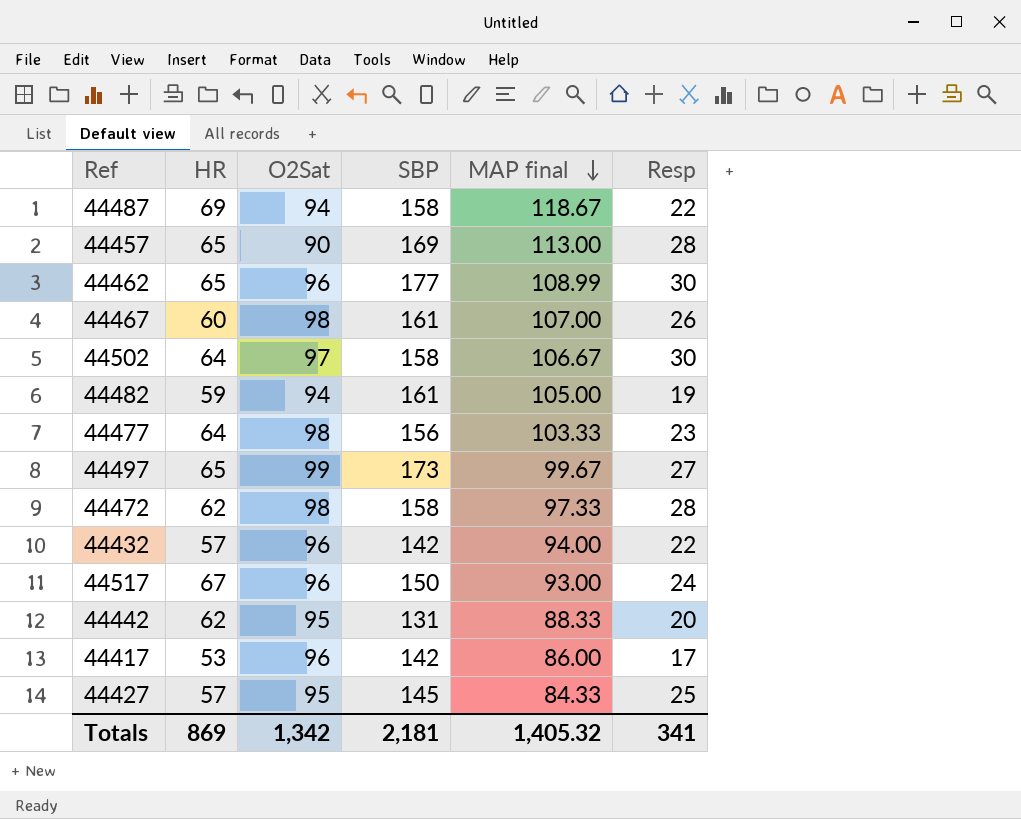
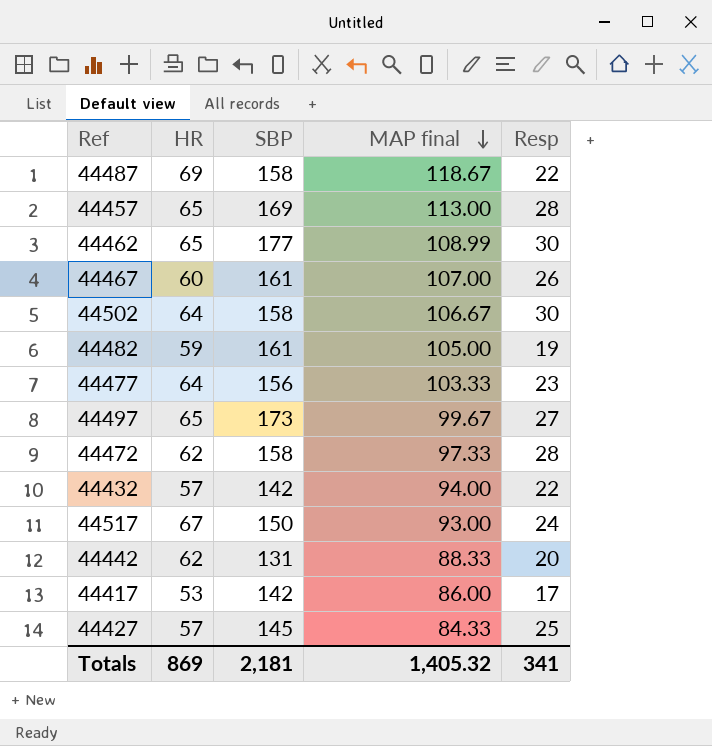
column O2Sat | position: 3 -> none

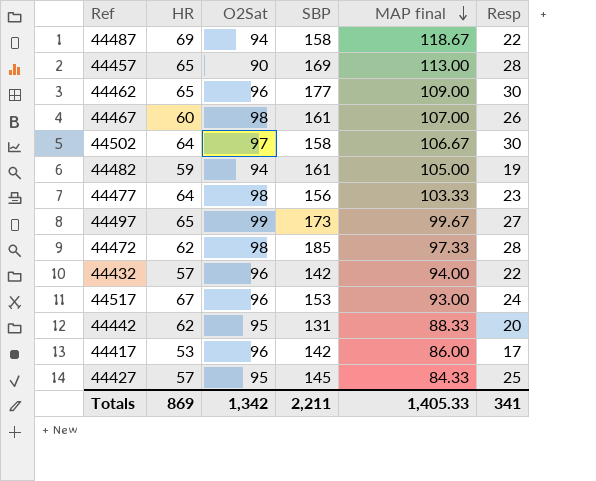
column O2Sat | position: none -> 3
44462 | MAP final: 108.99 -> 109.00
44472 | SBP: 158 -> 185
44517 | SBP: 150 -> 153
Totals | SBP: 2,181 -> 2,211
Totals | MAP final: 1,405.32 -> 1,405.33

